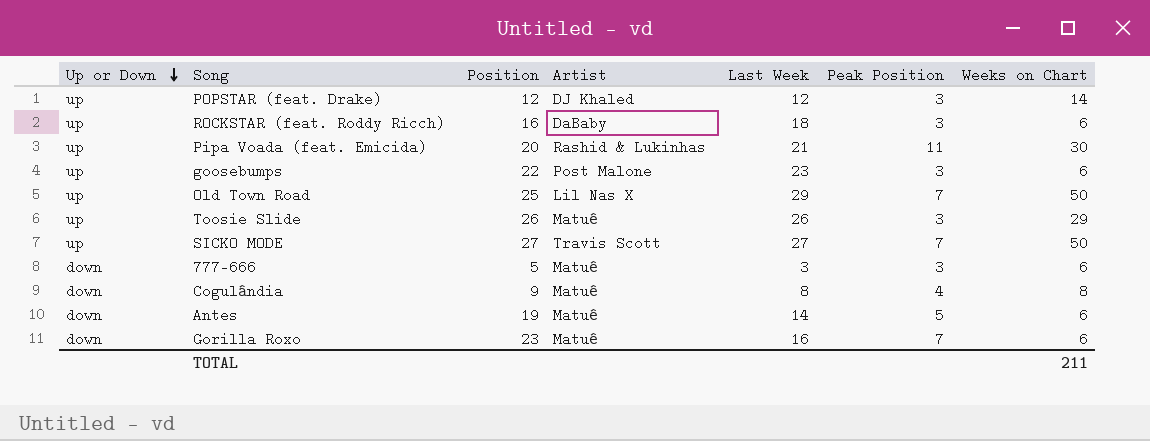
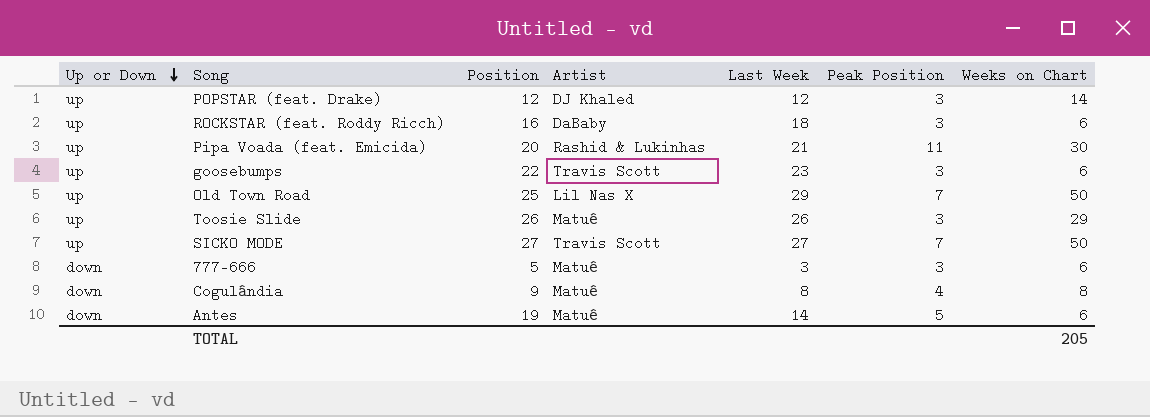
row Gorilla Roxo: down | 23 | Matuê | 16 | 7 | 6 -> none
goosebumps | Artist: Post Malone -> Travis Scott
TOTAL | Weeks on Chart: 211 -> 205

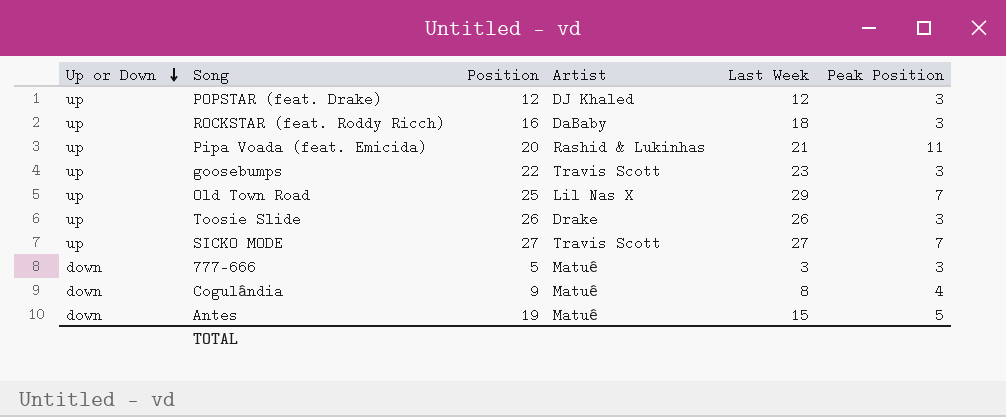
column Weeks on Chart | position: 7 -> none
Toosie Slide | Artist: Matuê -> Drake
Antes | Last Week: 14 -> 15

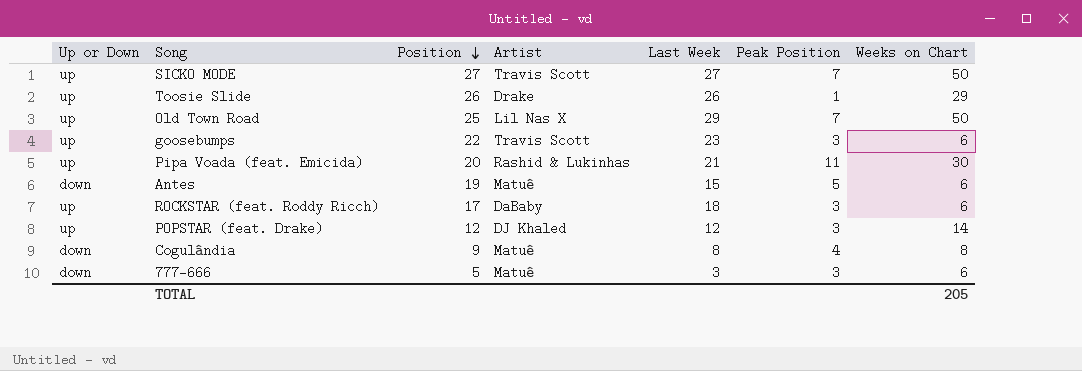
row order: Up or Down descending -> Position descending
column Weeks on Chart | position: none -> 7
Toosie Slide | Peak Position: 3 -> 1
ROCKSTAR (feat. Roddy Ricch) | Position: 16 -> 17

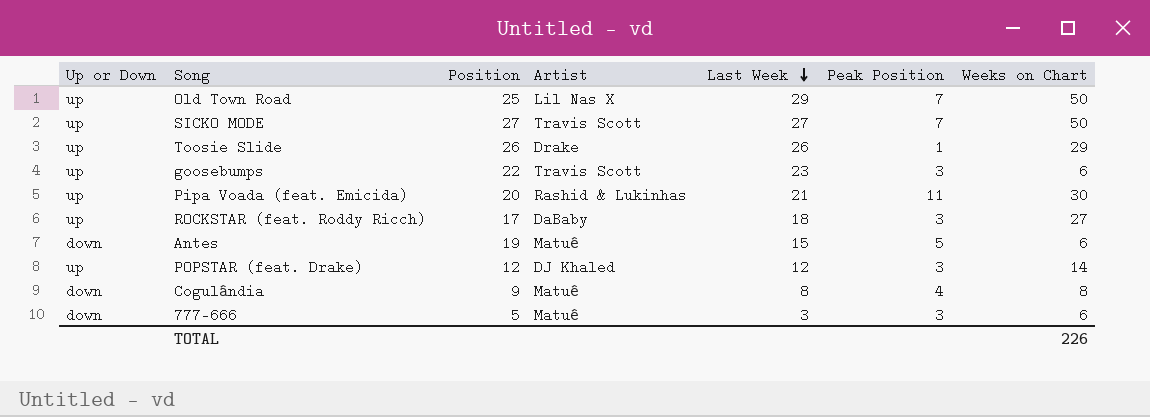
row order: Position descending -> Last Week descending
ROCKSTAR (feat. Roddy Ricch) | Weeks on Chart: 6 -> 27
TOTAL | Weeks on Chart: 205 -> 226

